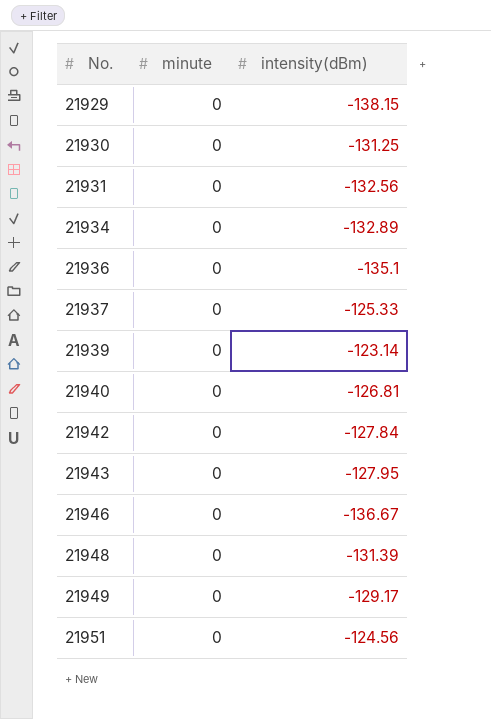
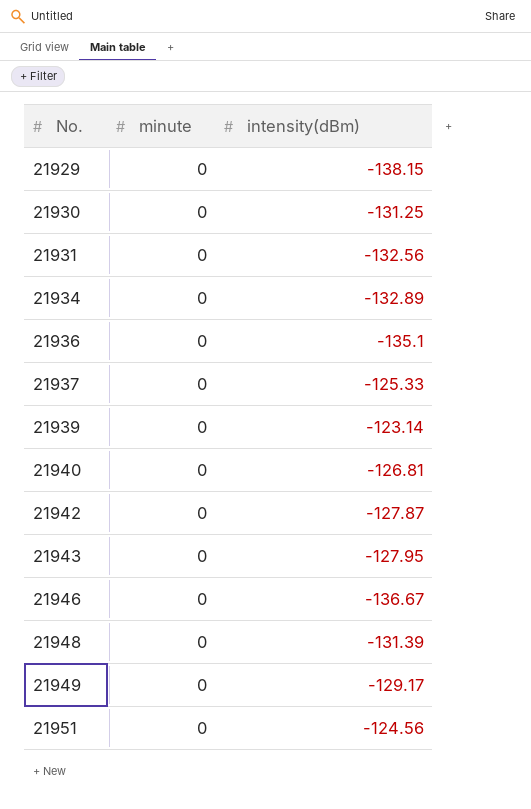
21942 | intensity(dBm): -127.84 -> -127.87

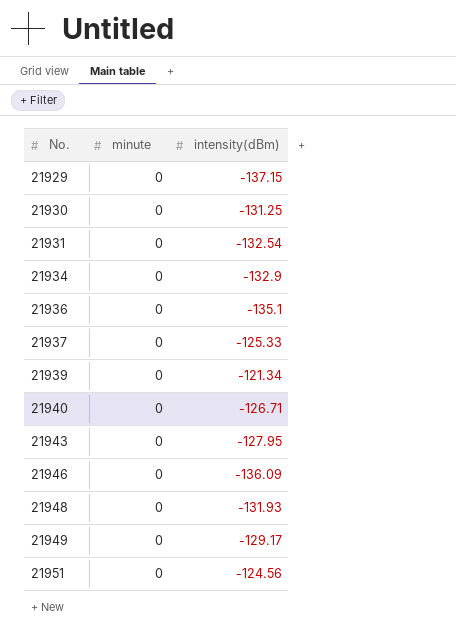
row 21942: 0 | -127.87 -> none
21929 | intensity(dBm): -138.15 -> -137.15
21931 | intensity(dBm): -132.56 -> -132.54
21934 | intensity(dBm): -132.89 -> -132.9
21939 | intensity(dBm): -123.14 -> -121.34
21940 | intensity(dBm): -126.81 -> -126.71
21946 | intensity(dBm): -136.67 -> -136.09
21948 | intensity(dBm): -131.39 -> -131.93

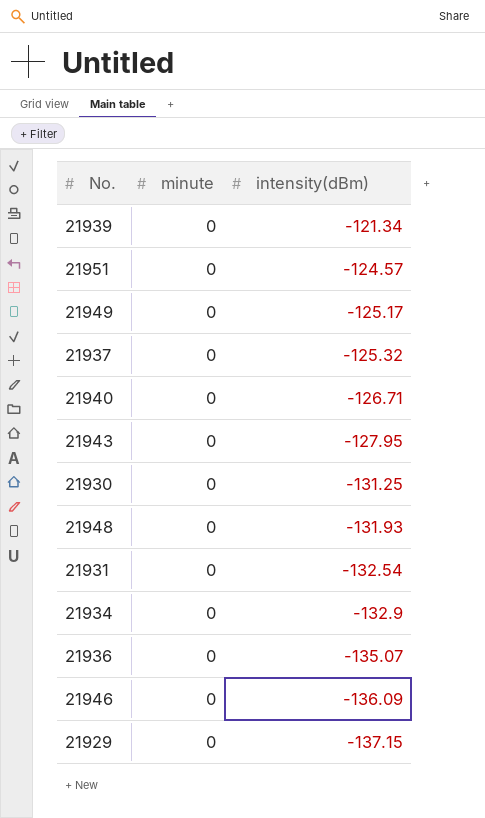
row order: No. ascending -> intensity(dBm) descending
21951 | intensity(dBm): -124.56 -> -124.57
21949 | intensity(dBm): -129.17 -> -125.17
21937 | intensity(dBm): -125.33 -> -125.32
21936 | intensity(dBm): -135.1 -> -135.07

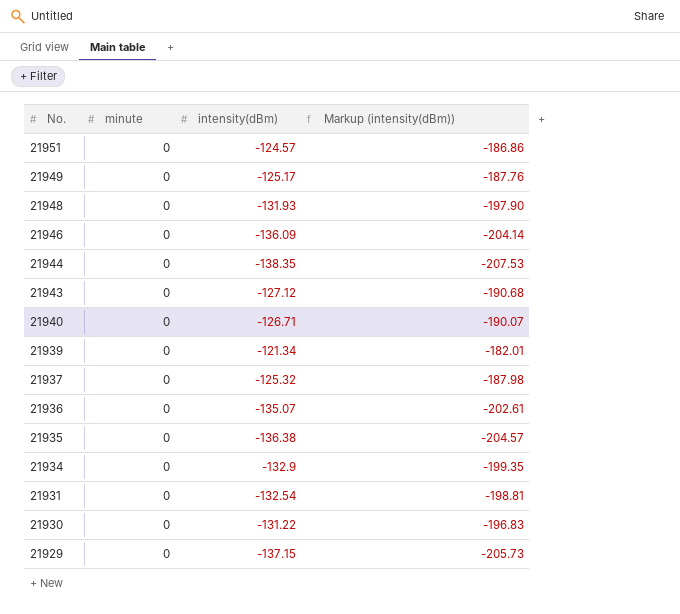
row order: intensity(dBm) descending -> No. descending
column Markup (intensity(dBm)) | formula: none -> [intensity(dBm)] * 1.5
row 21944: none -> 0 | -138.35 | -207.53
21943 | intensity(dBm): -127.95 -> -127.12
row 21935: none -> 0 | -136.38 | -204.57
21930 | intensity(dBm): -131.25 -> -131.22

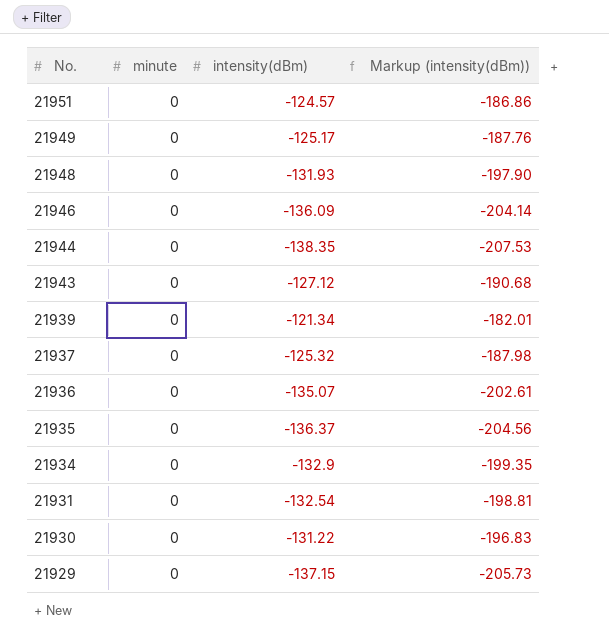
row 21940: 0 | -126.71 | -190.07 -> none
21935 | intensity(dBm): -136.38 -> -136.37
21935 | Markup (intensity(dBm)): -204.57 -> -204.56

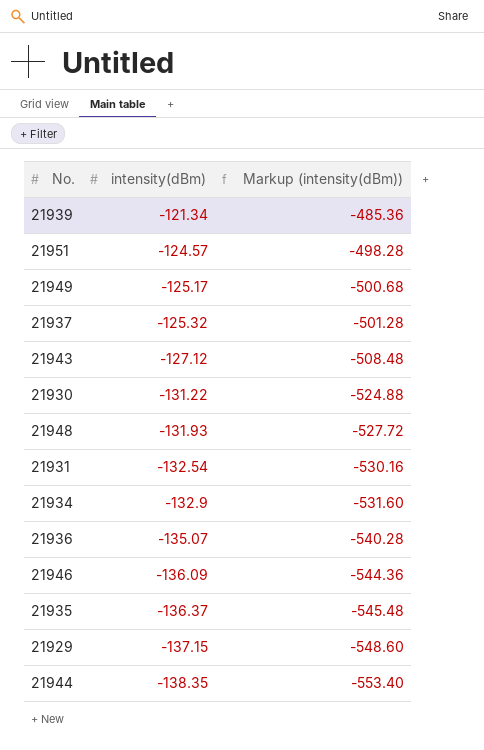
row order: No. descending -> intensity(dBm) descending
column minute | position: 2 -> none
column Markup (intensity(dBm)) | formula: [intensity(dBm)] * 1.5 -> [intensity(dBm)] * 4

